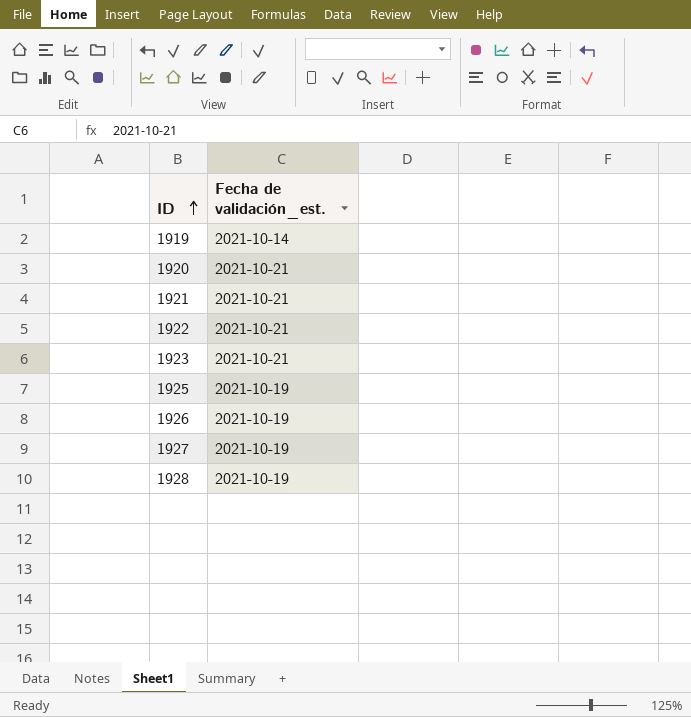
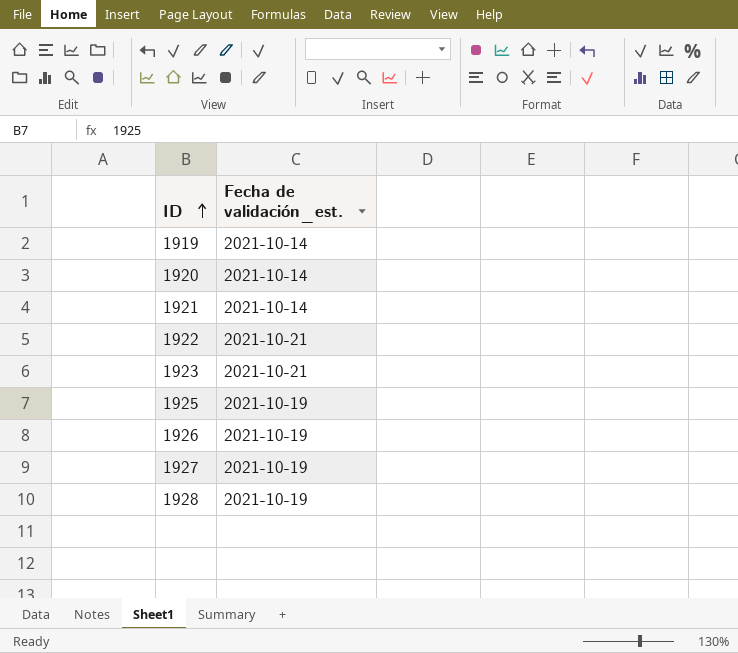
1920 | Fecha de validación_est.: 2021-10-21 -> 2021-10-14
1921 | Fecha de validación_est.: 2021-10-21 -> 2021-10-14

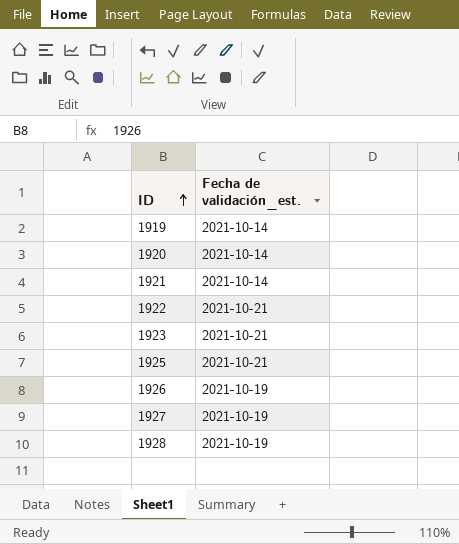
1925 | Fecha de validación_est.: 2021-10-19 -> 2021-10-21

